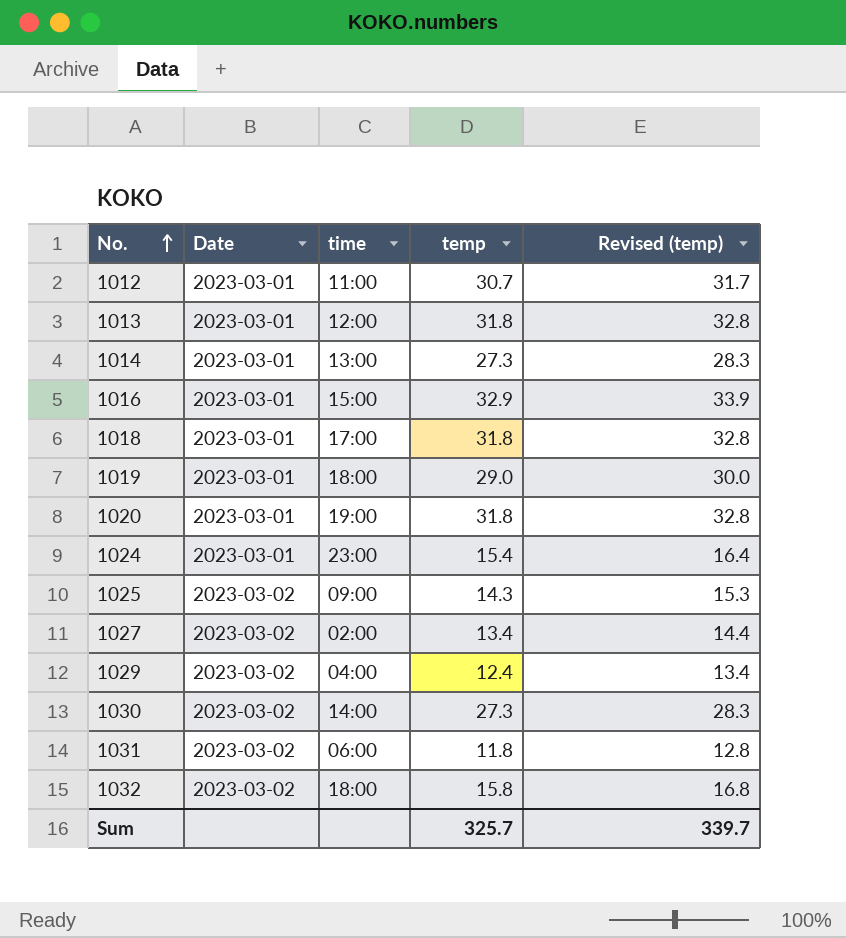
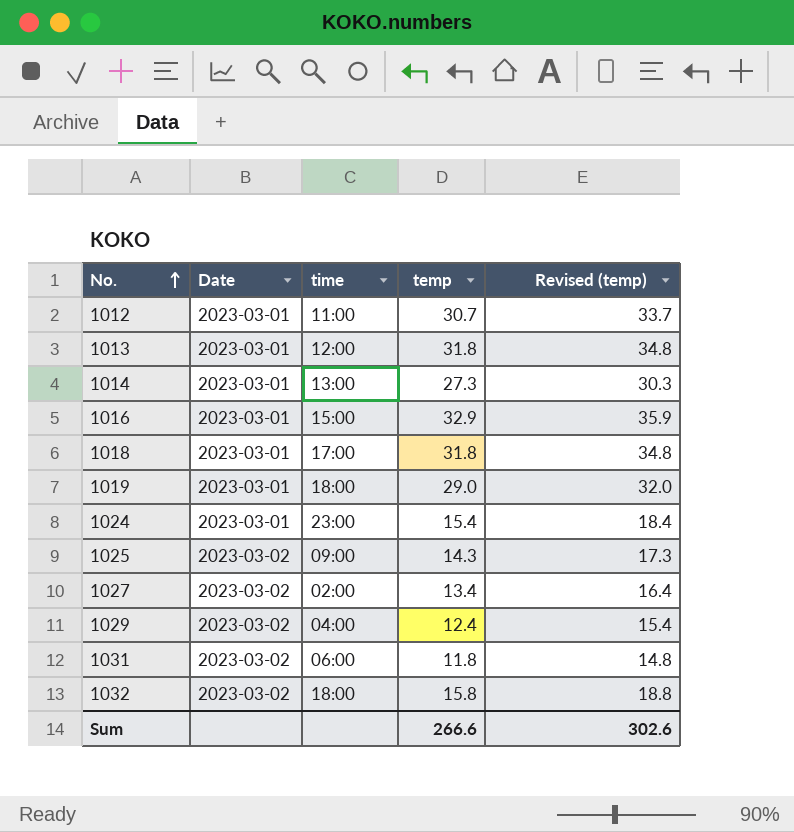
column Revised (temp) | formula: [temp] + 1 -> [temp] + 3
row 1020: 2023-03-01 | 19:00 | 31.8 | 32.8 -> none
row 1030: 2023-03-02 | 14:00 | 27.3 | 28.3 -> none
Sum | temp: 325.7 -> 266.6
Sum | Revised (temp): 339.7 -> 302.6

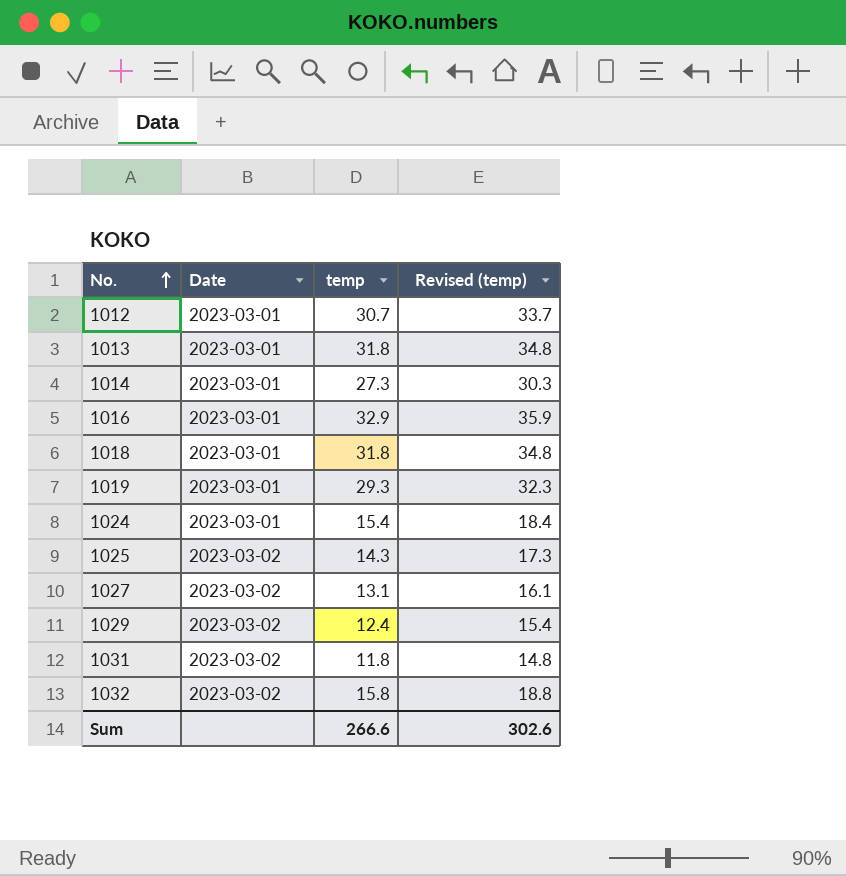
column time | position: 3 -> none
1019 | temp: 29.0 -> 29.3
1019 | Revised (temp): 32.0 -> 32.3
1027 | temp: 13.4 -> 13.1
1027 | Revised (temp): 16.4 -> 16.1

